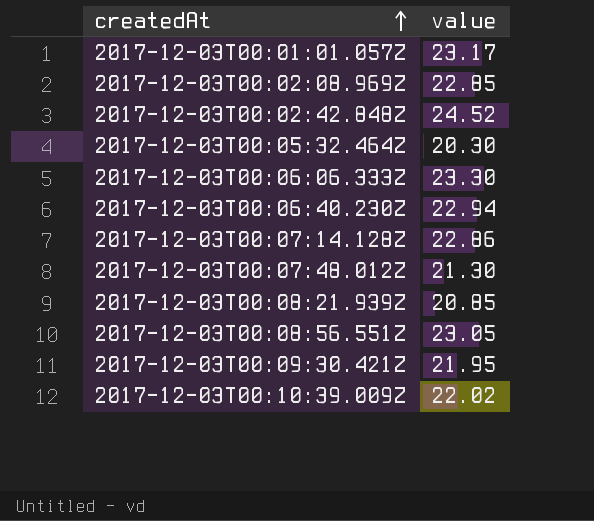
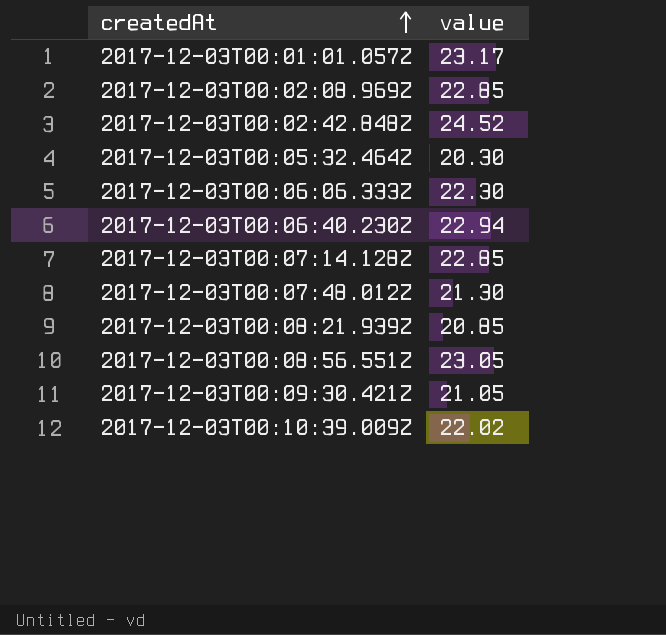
2017-12-03T00:06:06.333Z | value: 23.30 -> 22.30
2017-12-03T00:07:14.128Z | value: 22.86 -> 22.85
2017-12-03T00:09:30.421Z | value: 21.95 -> 21.05

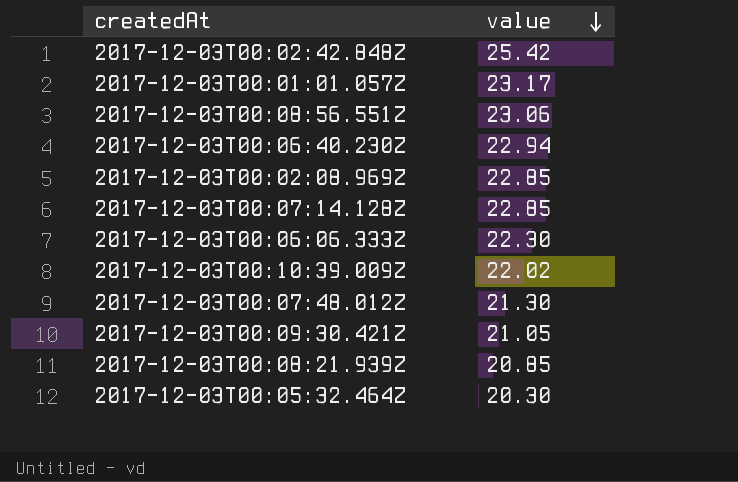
row order: createdAt ascending -> value descending
2017-12-03T00:02:42.848Z | value: 24.52 -> 25.42
2017-12-03T00:08:56.551Z | value: 23.05 -> 23.06

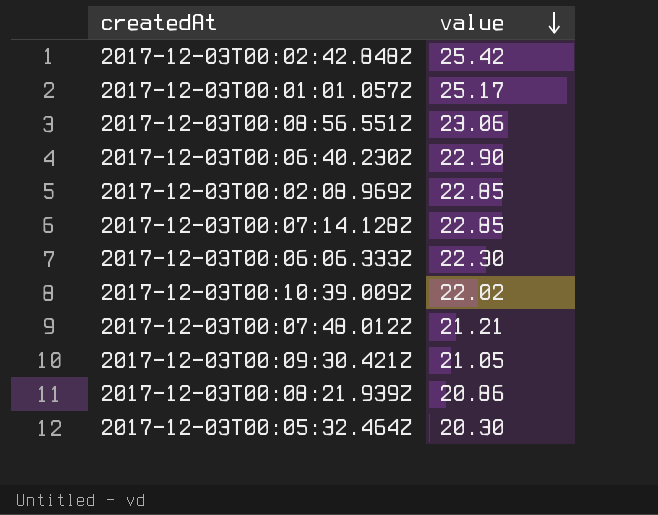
2017-12-03T00:01:01.057Z | value: 23.17 -> 25.17
2017-12-03T00:06:40.230Z | value: 22.94 -> 22.90
2017-12-03T00:07:48.012Z | value: 21.30 -> 21.21
2017-12-03T00:08:21.939Z | value: 20.85 -> 20.86

